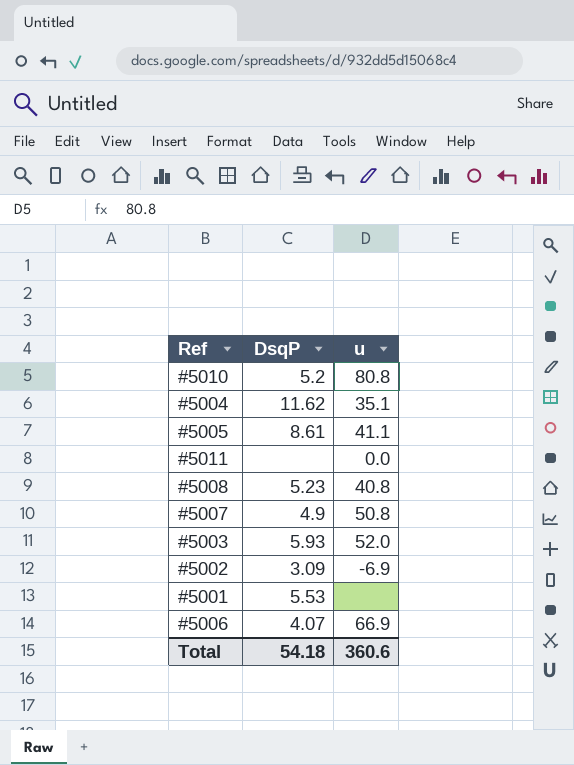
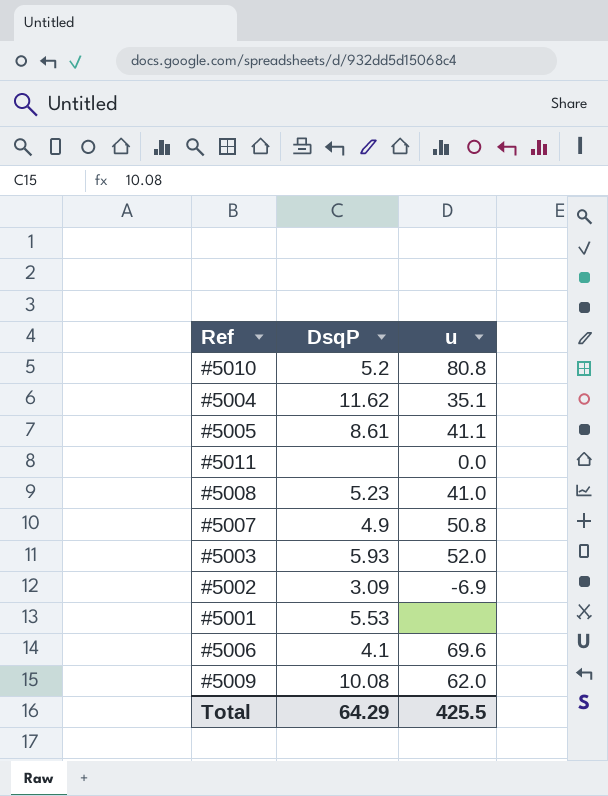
#5008 | u: 40.8 -> 41.0
#5006 | DsqP: 4.07 -> 4.1
#5006 | u: 66.9 -> 69.6
row #5009: none -> 10.08 | 62.0
Total | DsqP: 54.18 -> 64.29
Total | u: 360.6 -> 425.5

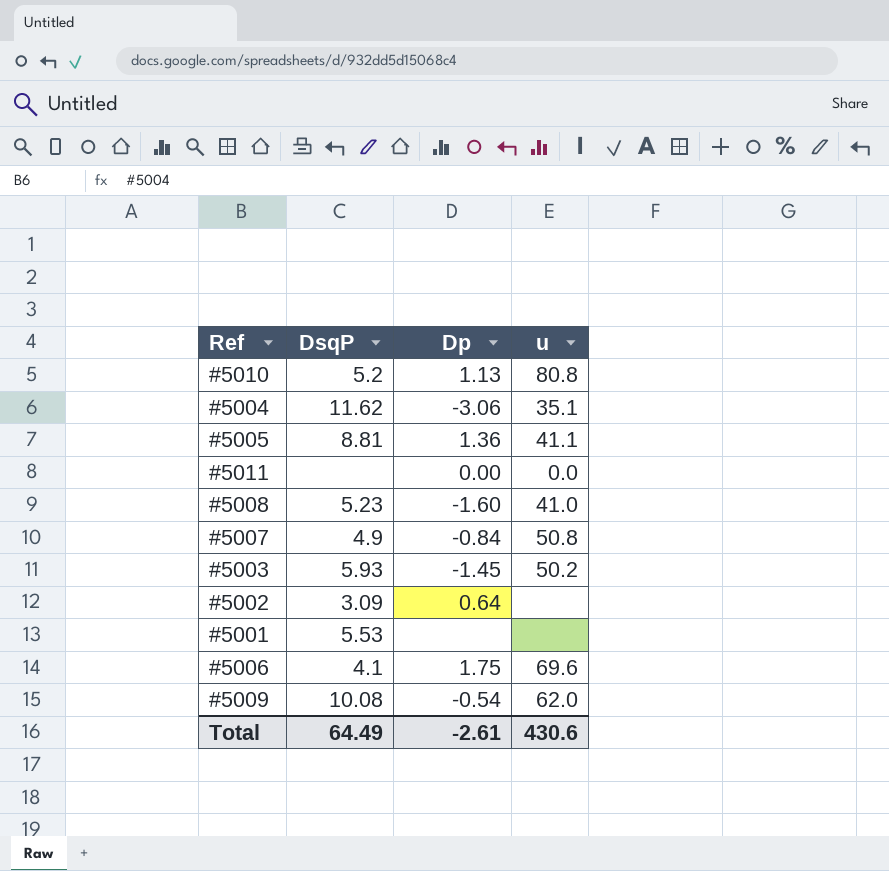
column Dp | position: none -> 3
#5005 | DsqP: 8.61 -> 8.81
#5003 | u: 52.0 -> 50.2
#5002 | u: -6.9 -> none
Total | DsqP: 64.29 -> 64.49
Total | u: 425.5 -> 430.6

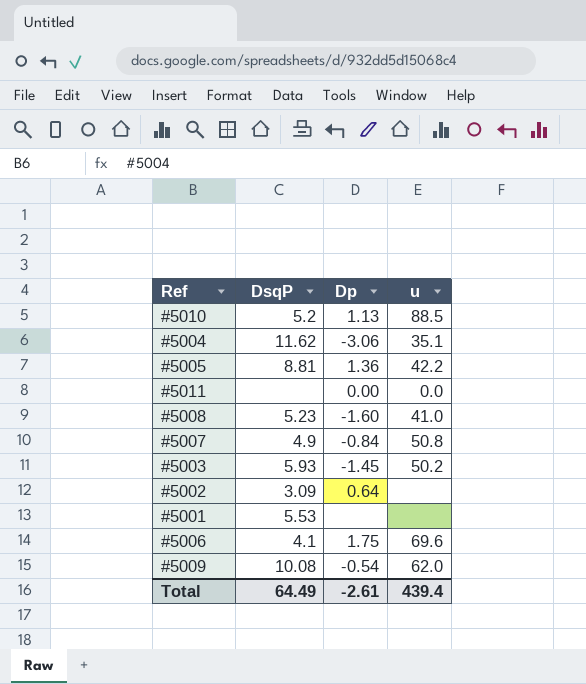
#5010 | u: 80.8 -> 88.5
#5005 | u: 41.1 -> 42.2
Total | u: 430.6 -> 439.4

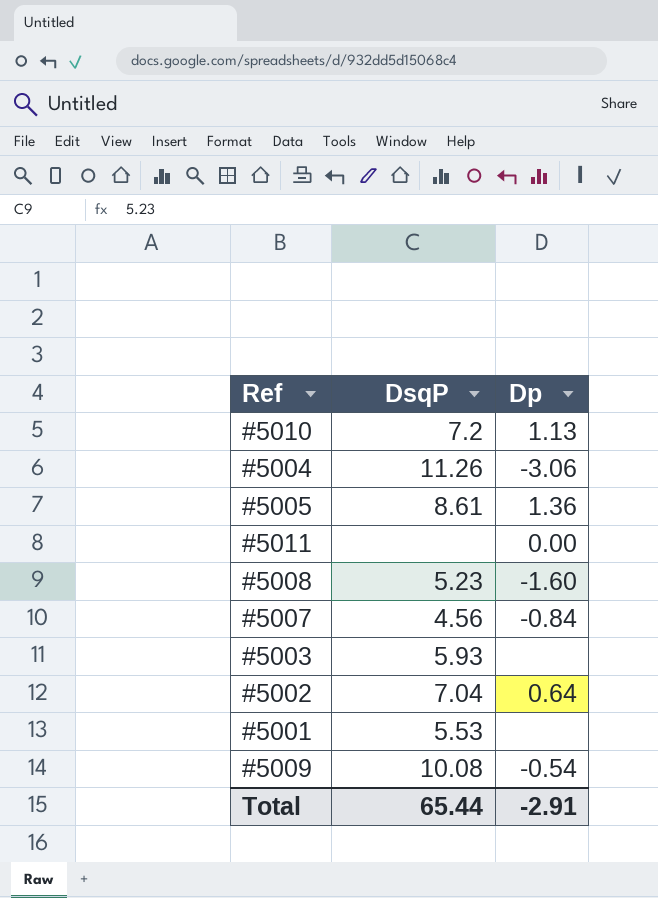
column u | position: 4 -> none
row #5006: 4.1 | 1.75 | 69.6 -> none
#5010 | DsqP: 5.2 -> 7.2
#5004 | DsqP: 11.62 -> 11.26
#5005 | DsqP: 8.81 -> 8.61
#5007 | DsqP: 4.9 -> 4.56
#5003 | Dp: -1.45 -> none
#5002 | DsqP: 3.09 -> 7.04
Total | DsqP: 64.49 -> 65.44
Total | Dp: -2.61 -> -2.91

